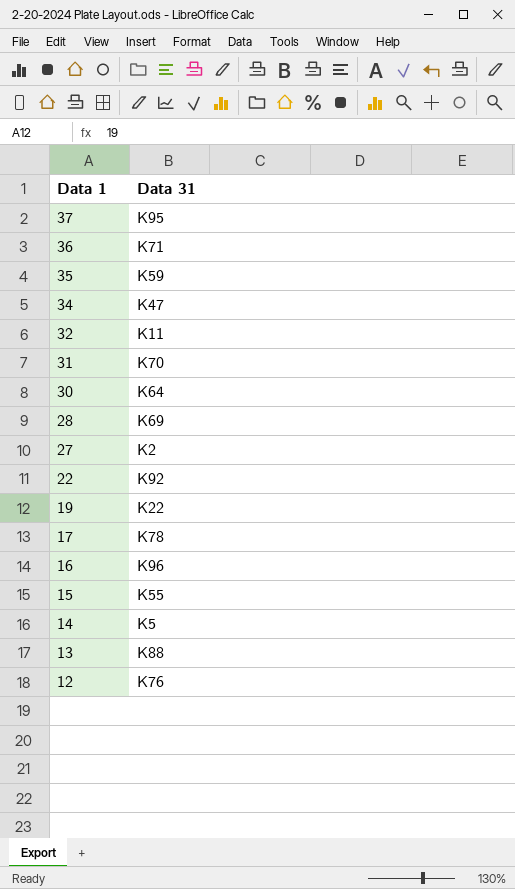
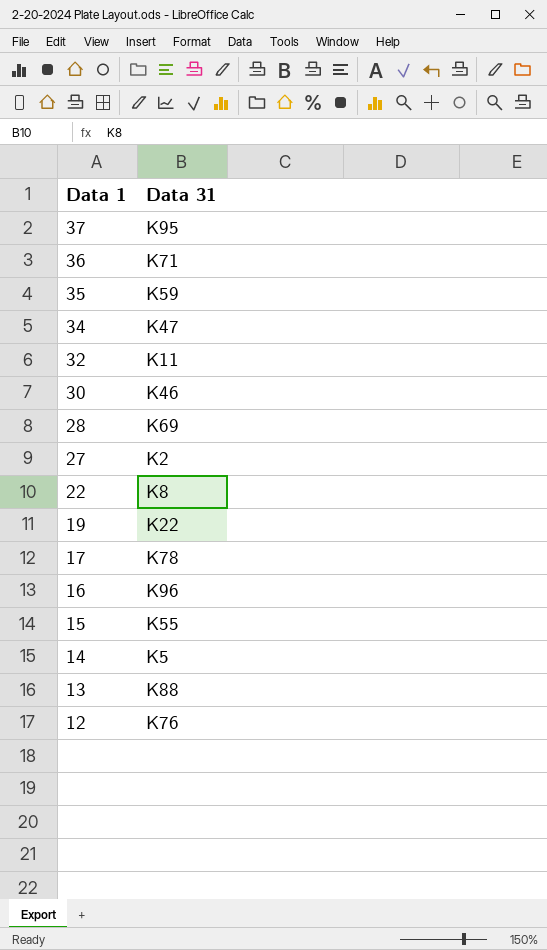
row 31: K70 -> none
30 | Data 31: K64 -> K46
22 | Data 31: K92 -> K8

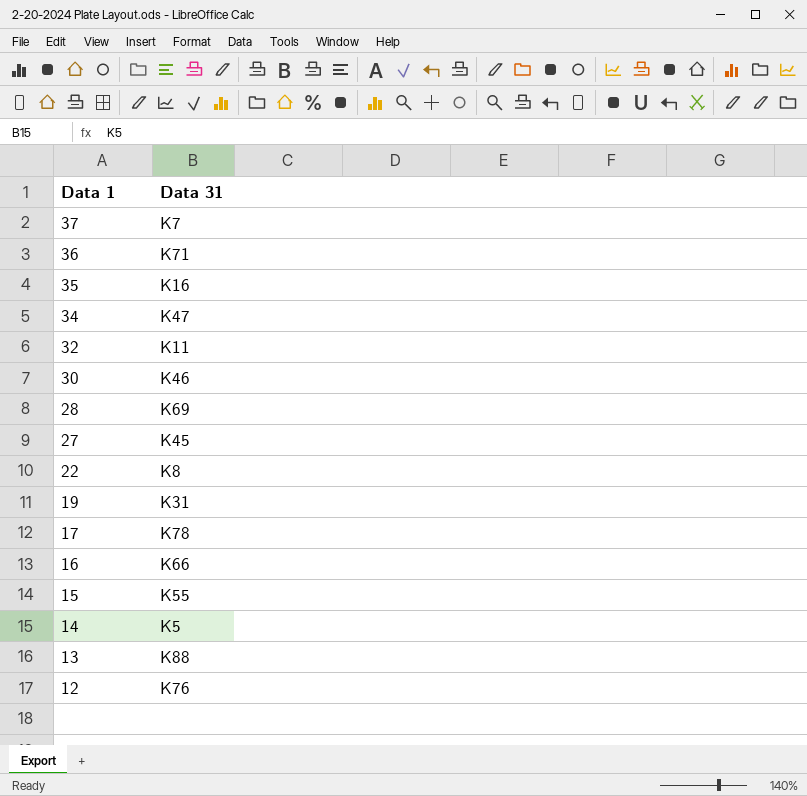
37 | Data 31: K95 -> K7
35 | Data 31: K59 -> K16
27 | Data 31: K2 -> K45
19 | Data 31: K22 -> K31
16 | Data 31: K96 -> K66

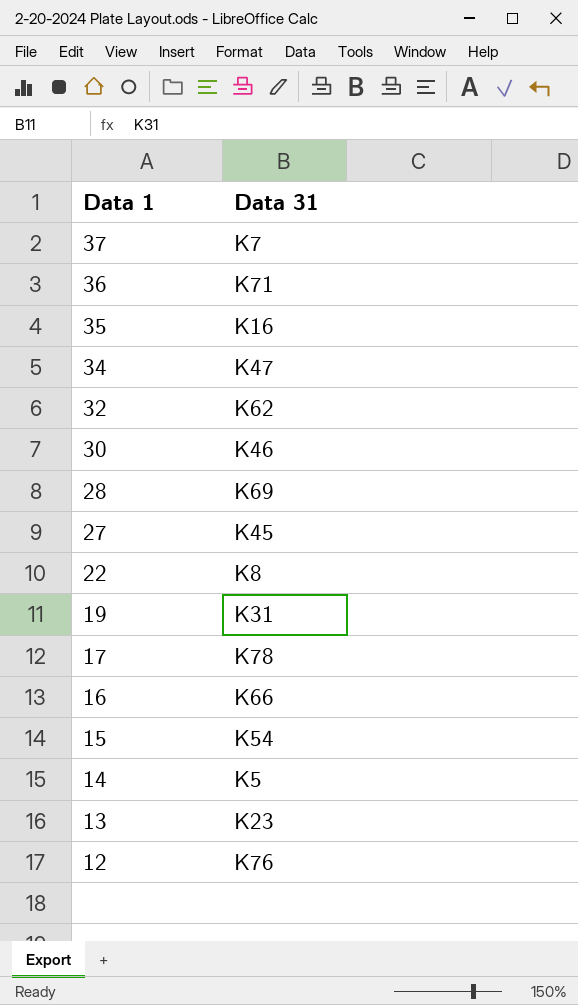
32 | Data 31: K11 -> K62
15 | Data 31: K55 -> K54
13 | Data 31: K88 -> K23

